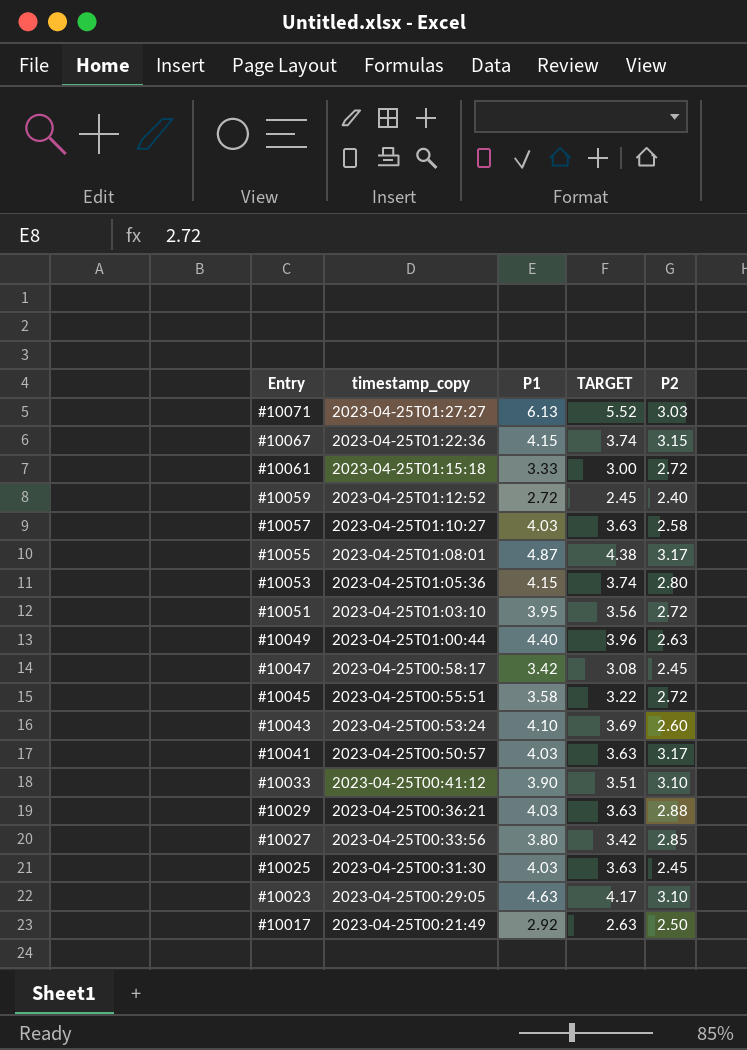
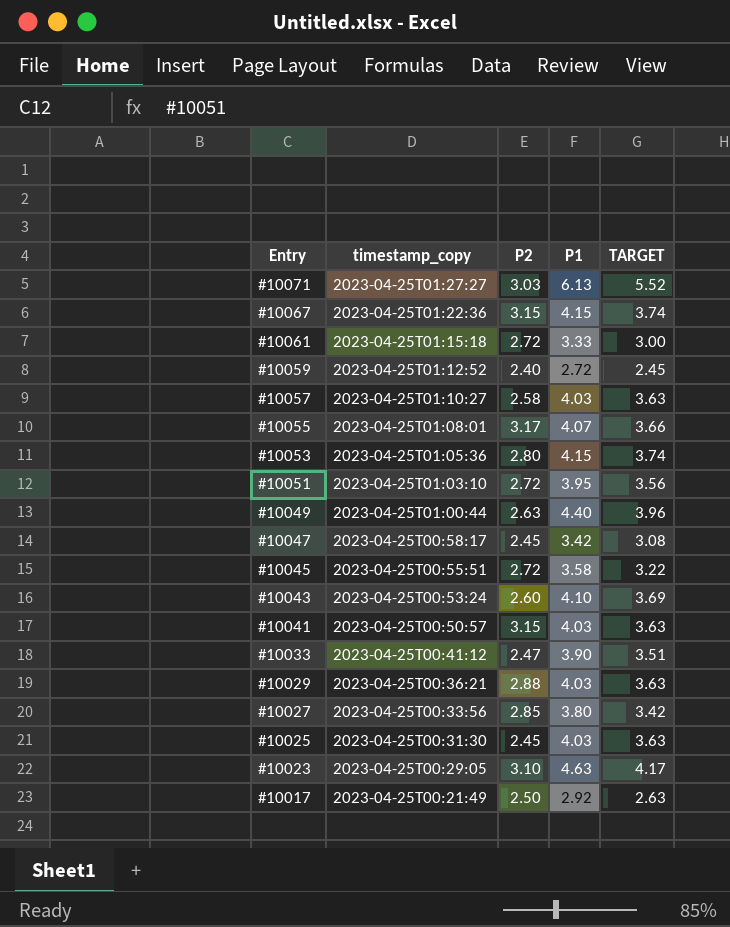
column P2 | position: 5 -> 3
#10055 | P1: 4.87 -> 4.07
#10055 | TARGET: 4.38 -> 3.66
#10041 | P2: 3.17 -> 3.15
#10033 | P2: 3.10 -> 2.47

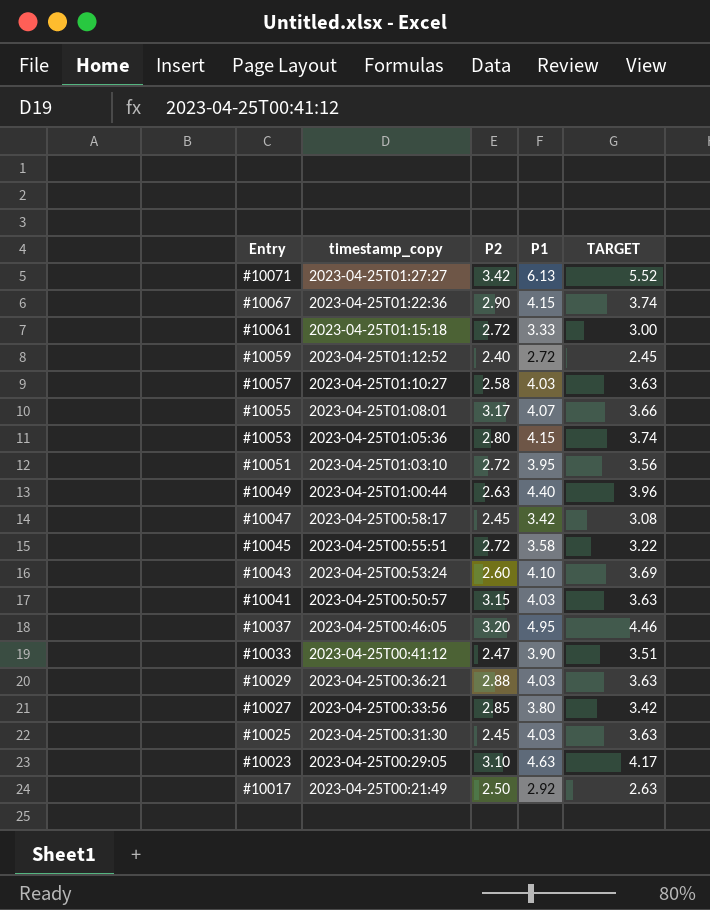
#10071 | P2: 3.03 -> 3.42
#10067 | P2: 3.15 -> 2.90
row #10037: none -> 2023-04-25T00:46:05 | 3.20 | 4.95 | 4.46

